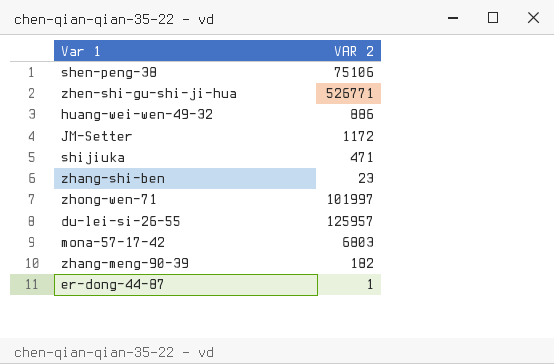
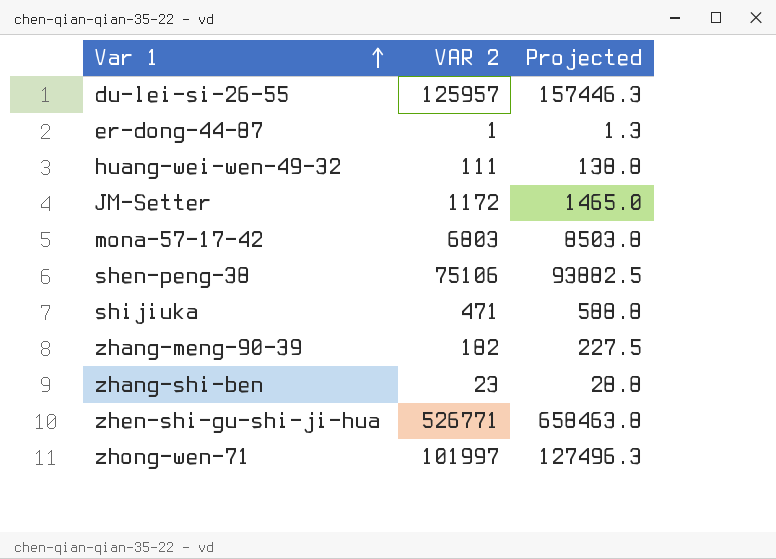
row order: none -> Var 1 ascending
column Projected | formula: none -> [VAR 2] * 1.25
huang-wei-wen-49-32 | VAR 2: 886 -> 111

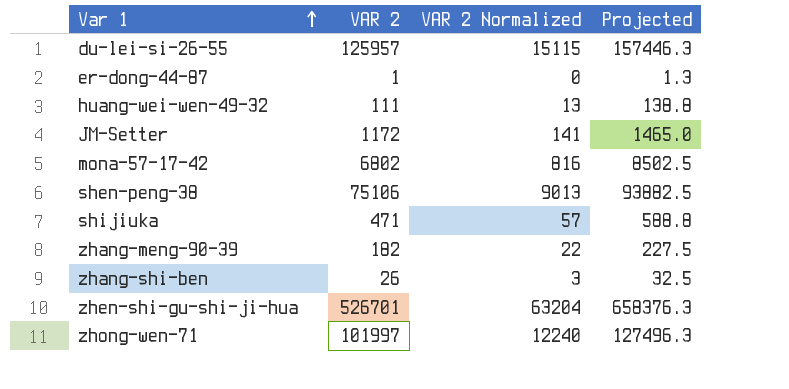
column VAR 2 Normalized | formula: none -> [VAR 2] * 0.12
mona-57-17-42 | VAR 2: 6803 -> 6802
mona-57-17-42 | Projected: 8503.8 -> 8502.5
zhang-shi-ben | VAR 2: 23 -> 26
zhang-shi-ben | Projected: 28.8 -> 32.5
zhen-shi-gu-shi-ji-hua | VAR 2: 526771 -> 526701
zhen-shi-gu-shi-ji-hua | Projected: 658463.8 -> 658376.3

